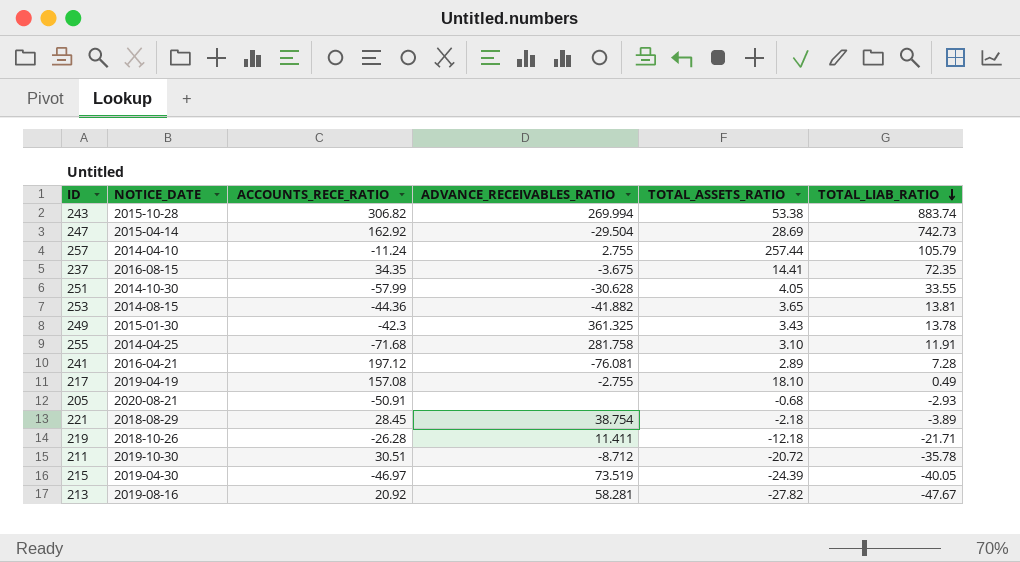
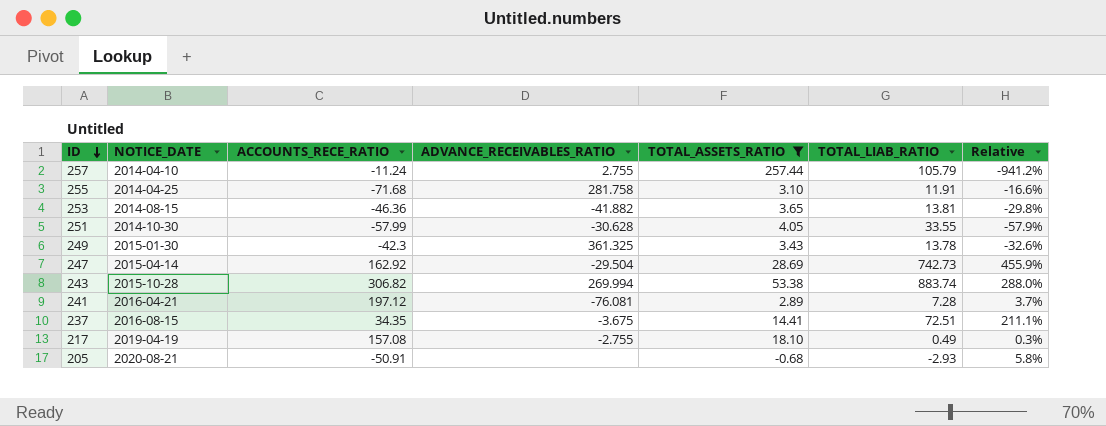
filter: none -> TOTAL_ASSETS_RATIO >= -0.68
row order: TOTAL_LIAB_RATIO descending -> ID descending
column Relative | formula: none -> [TOTAL_LIAB_RATIO] / [ACCOUNTS_RECE_RATIO]
253 | ACCOUNTS_RECE_RATIO: -44.36 -> -46.36
237 | TOTAL_LIAB_RATIO: 72.35 -> 72.51

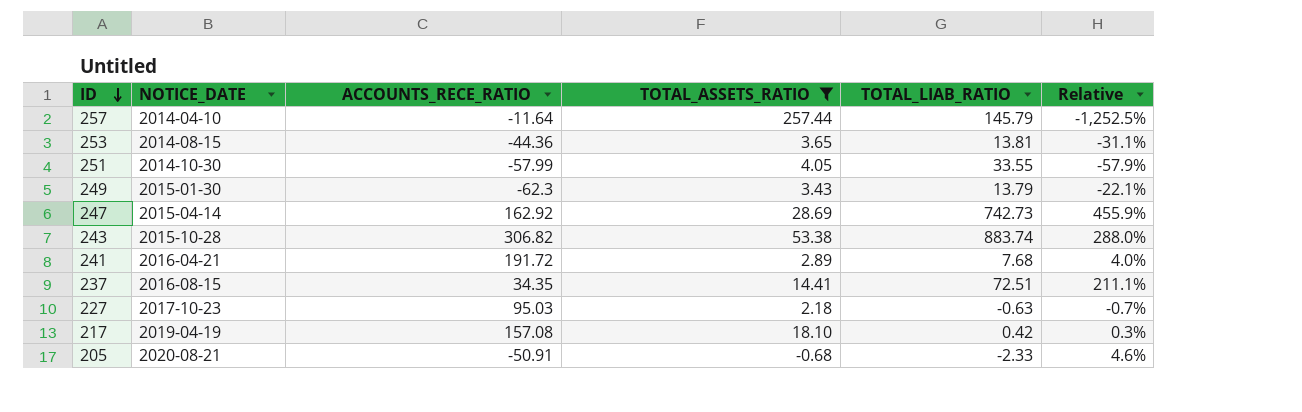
column ADVANCE_RECEIVABLES_RATIO | position: 4 -> none
row 255: 2014-04-25 | -71.68 | 281.758 | 3.10 | 11.91 | -16.6% -> none
257 | ACCOUNTS_RECE_RATIO: -11.24 -> -11.64
257 | TOTAL_LIAB_RATIO: 105.79 -> 145.79
257 | Relative: -941.2% -> -1,252.5%
253 | ACCOUNTS_RECE_RATIO: -46.36 -> -44.36
253 | Relative: -29.8% -> -31.1%
249 | ACCOUNTS_RECE_RATIO: -42.3 -> -62.3
249 | TOTAL_LIAB_RATIO: 13.78 -> 13.79
249 | Relative: -32.6% -> -22.1%
241 | ACCOUNTS_RECE_RATIO: 197.12 -> 191.72
241 | TOTAL_LIAB_RATIO: 7.28 -> 7.68
241 | Relative: 3.7% -> 4.0%
row 227: none -> 2017-10-23 | 95.03 | 2.18 | -0.63 | -0.7%
217 | TOTAL_LIAB_RATIO: 0.49 -> 0.42
205 | TOTAL_LIAB_RATIO: -2.93 -> -2.33
205 | Relative: 5.8% -> 4.6%

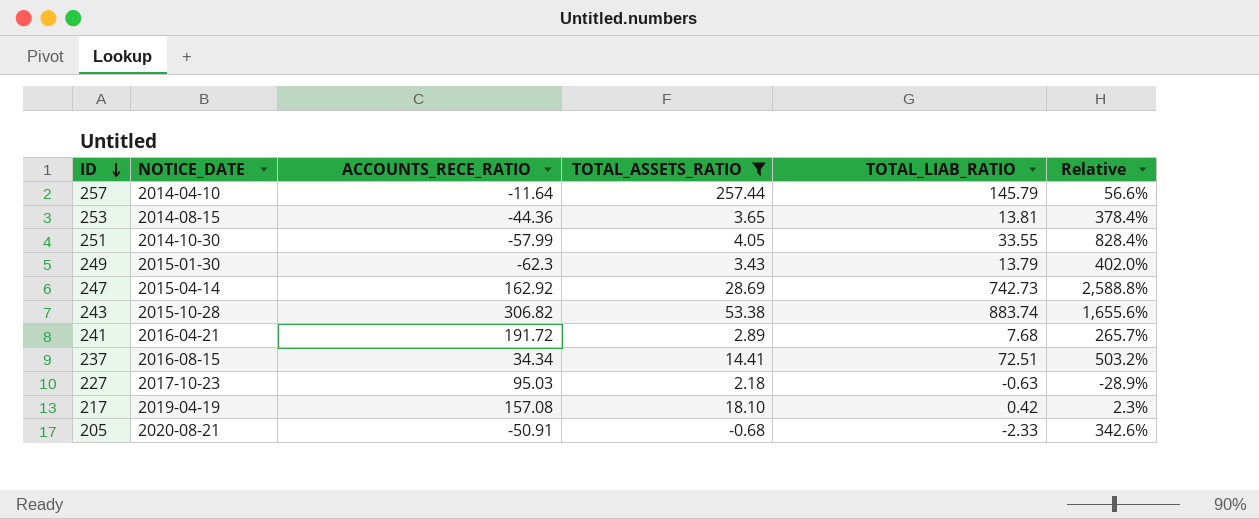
column Relative | formula: [TOTAL_LIAB_RATIO] / [ACCOUNTS_RECE_RATIO] -> [TOTAL_LIAB_RATIO] / [TOTAL_ASSETS_RATIO]
237 | ACCOUNTS_RECE_RATIO: 34.35 -> 34.34

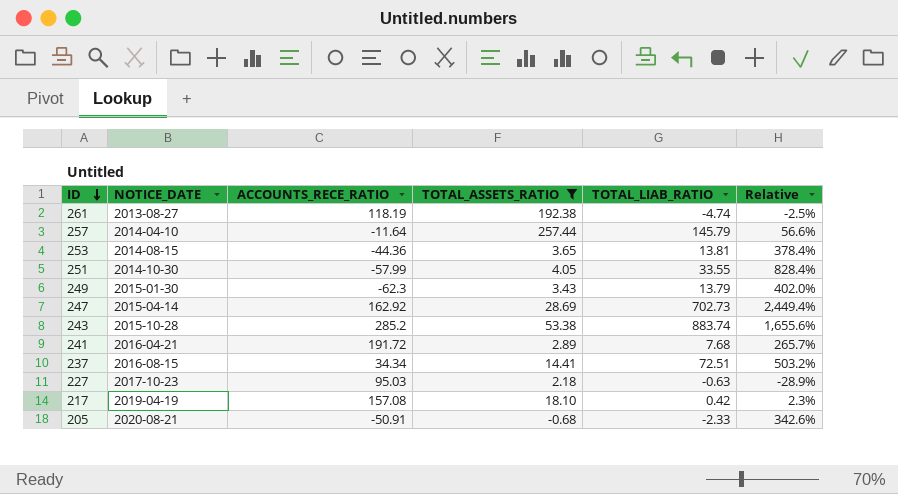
row 261: none -> 2013-08-27 | 118.19 | 192.38 | -4.74 | -2.5%
247 | TOTAL_LIAB_RATIO: 742.73 -> 702.73
247 | Relative: 2,588.8% -> 2,449.4%
243 | ACCOUNTS_RECE_RATIO: 306.82 -> 285.2

